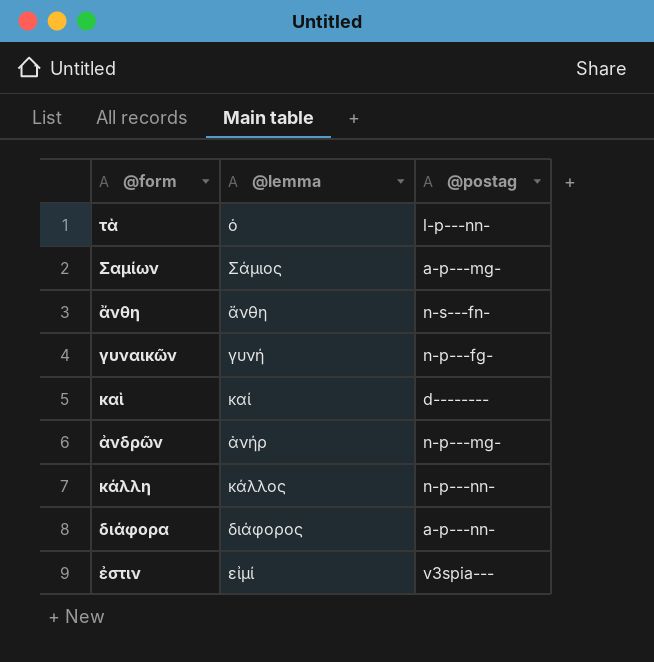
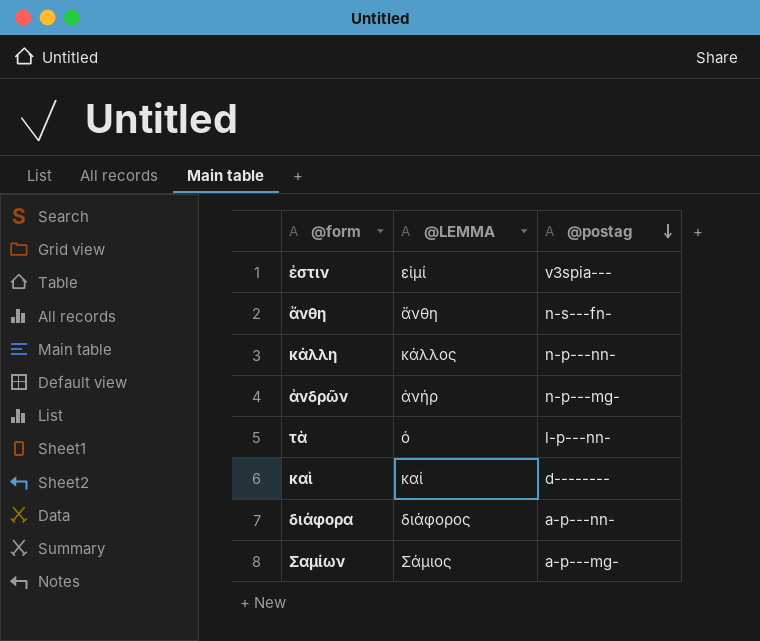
row order: none -> @postag descending
column name: @lemma -> @LEMMA
row γυναικῶν: γυνή | n-p---fg- -> none

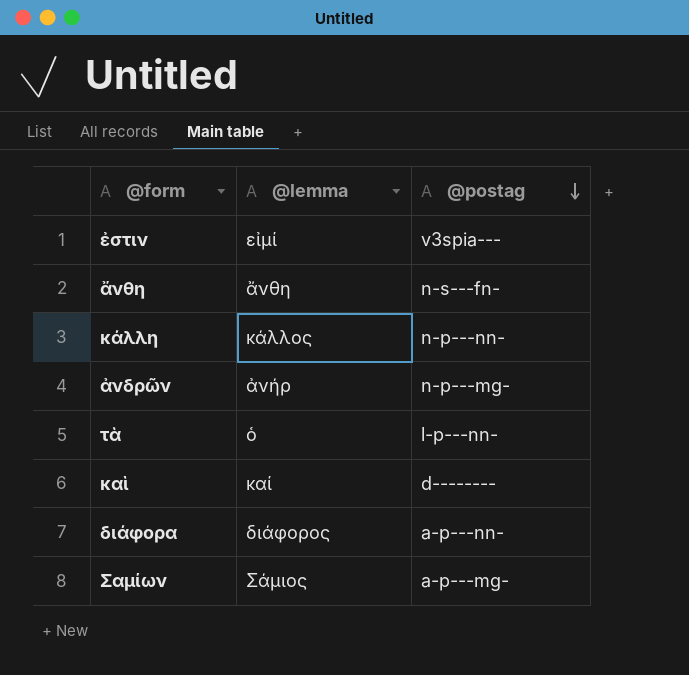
column name: @LEMMA -> @lemma

